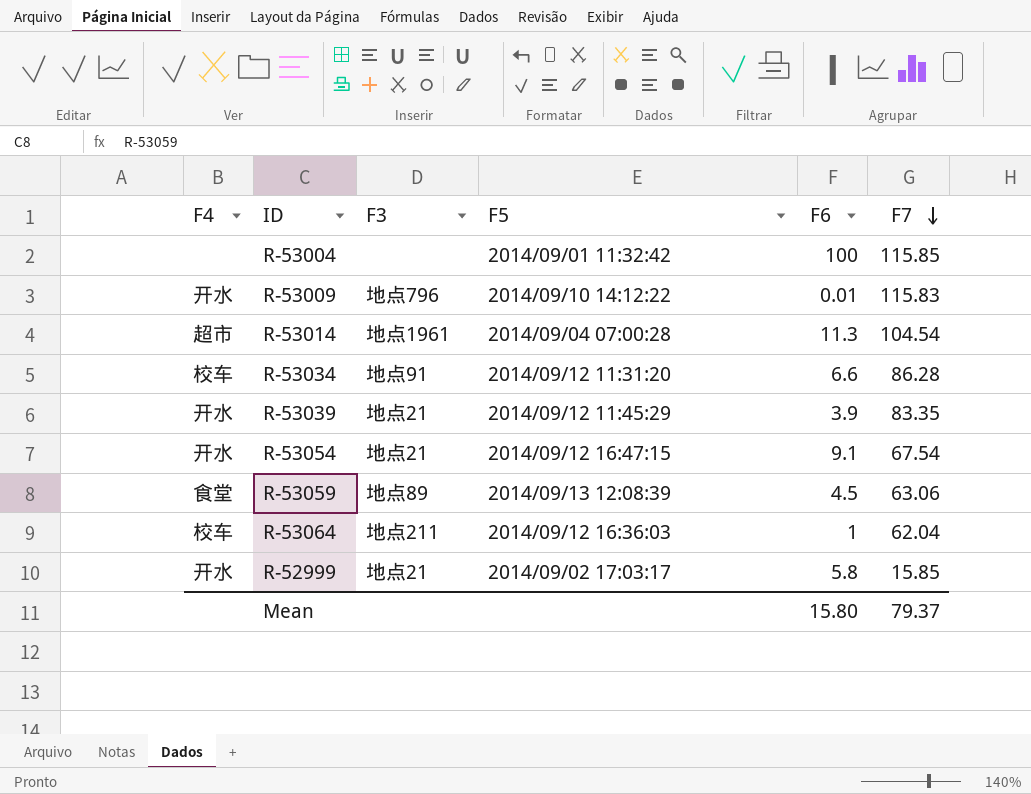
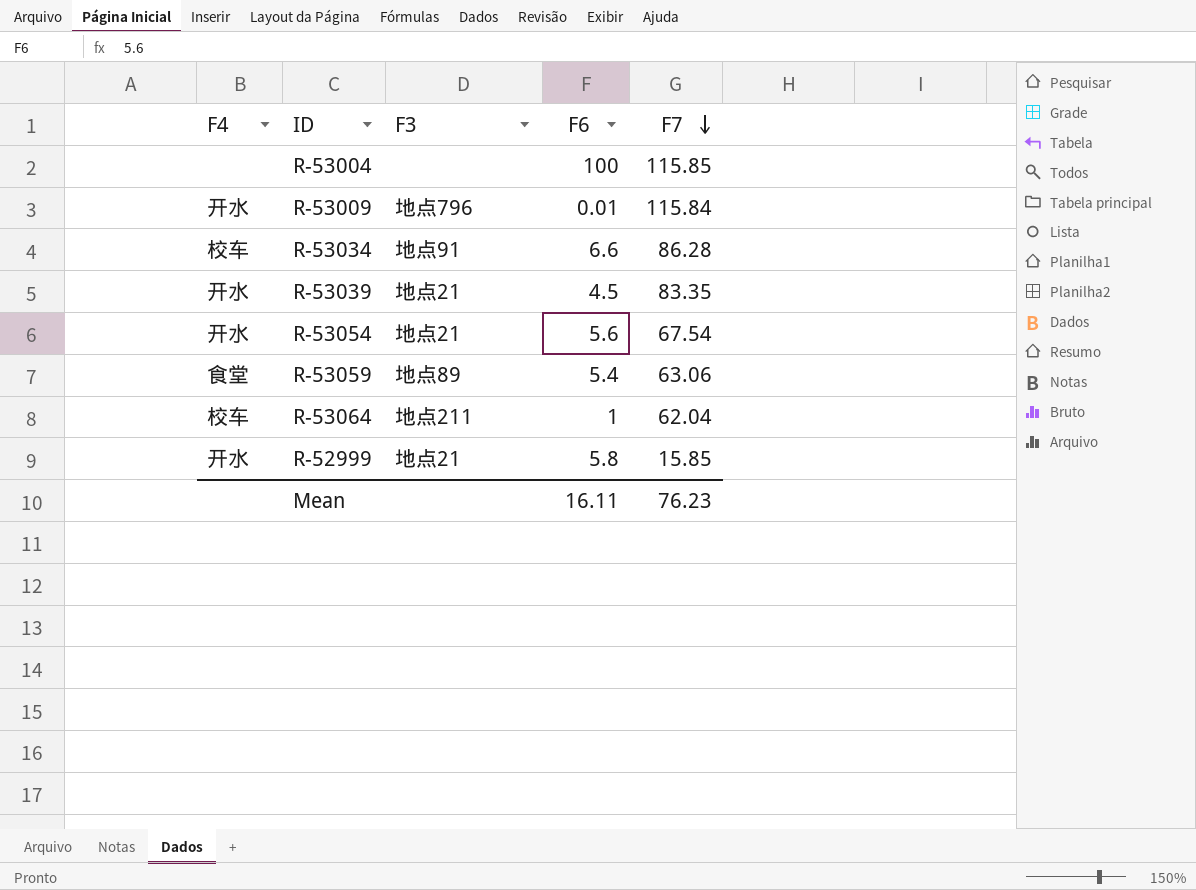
column F5 | position: 4 -> none
row R-53014: 超市 | 地点1961 | 2014/09/04 07:00:28 | 11.3 | 104.54 -> none
R-53009 | F7: 115.83 -> 115.84
R-53039 | F6: 3.9 -> 4.5
R-53054 | F6: 9.1 -> 5.6
R-53059 | F6: 4.5 -> 5.4
Mean | F6: 15.80 -> 16.11
Mean | F7: 79.37 -> 76.23

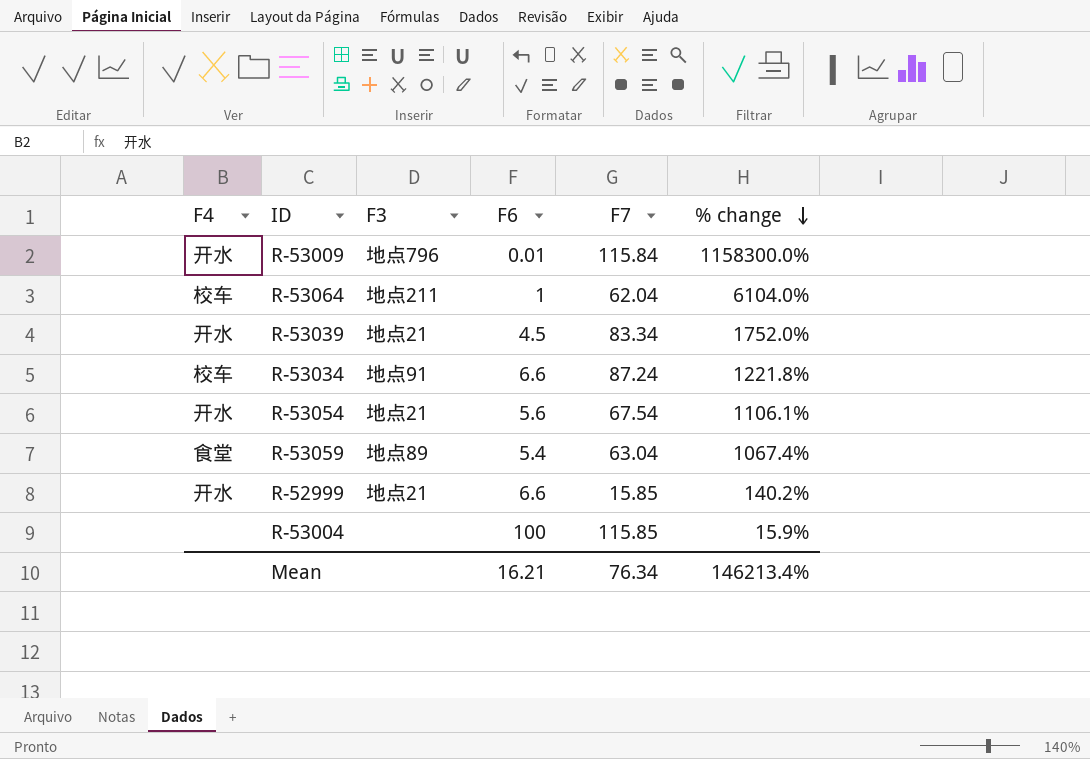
row order: F7 descending -> % change descending
column % change | formula: none -> ([F7] - [F6]) / [F6]
R-53039 | F7: 83.35 -> 83.34
R-53034 | F7: 86.28 -> 87.24
R-53059 | F7: 63.06 -> 63.04
R-52999 | F6: 5.8 -> 6.6
Mean | F6: 16.11 -> 16.21
Mean | F7: 76.23 -> 76.34

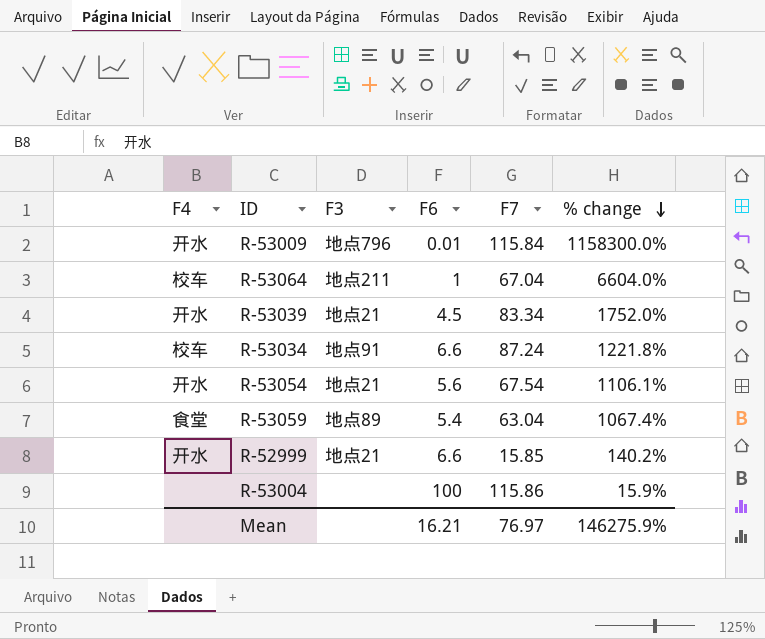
R-53064 | F7: 62.04 -> 67.04
R-53064 | % change: 6104.0% -> 6604.0%
R-53004 | F7: 115.85 -> 115.86
Mean | F7: 76.34 -> 76.97
Mean | % change: 146213.4% -> 146275.9%

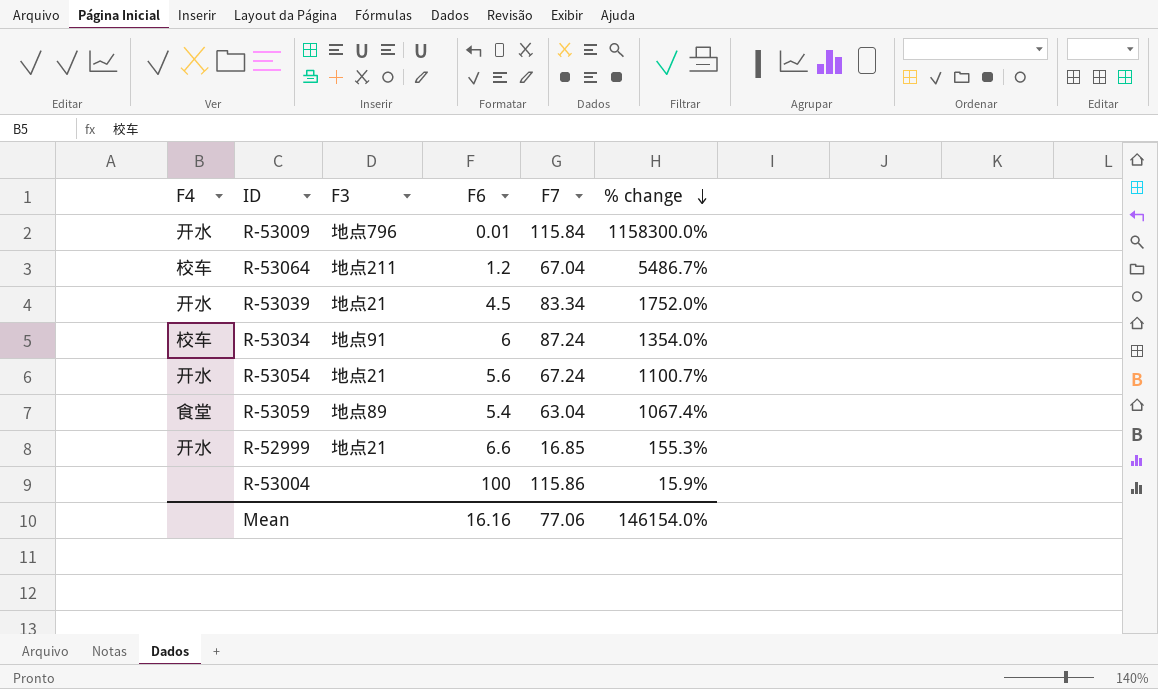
R-53064 | F6: 1 -> 1.2
R-53064 | % change: 6604.0% -> 5486.7%
R-53034 | F6: 6.6 -> 6
R-53034 | % change: 1221.8% -> 1354.0%
R-53054 | F7: 67.54 -> 67.24
R-53054 | % change: 1106.1% -> 1100.7%
R-52999 | F7: 15.85 -> 16.85
R-52999 | % change: 140.2% -> 155.3%
Mean | F6: 16.21 -> 16.16
Mean | F7: 76.97 -> 77.06
Mean | % change: 146275.9% -> 146154.0%

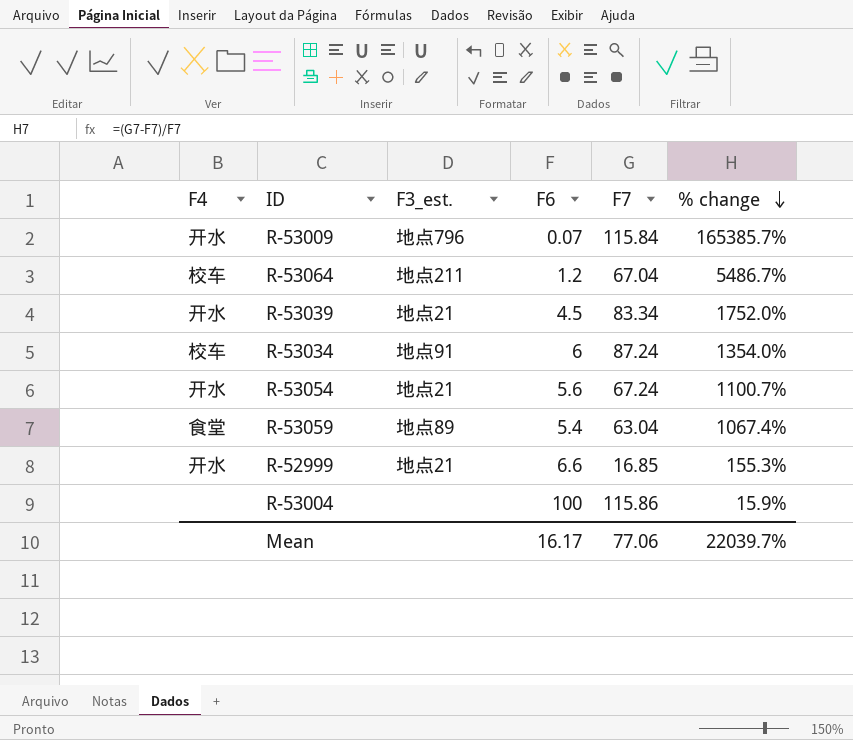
column name: F3 -> F3_est.
R-53009 | F6: 0.01 -> 0.07
R-53009 | % change: 1158300.0% -> 165385.7%
Mean | F6: 16.16 -> 16.17
Mean | % change: 146154.0% -> 22039.7%

